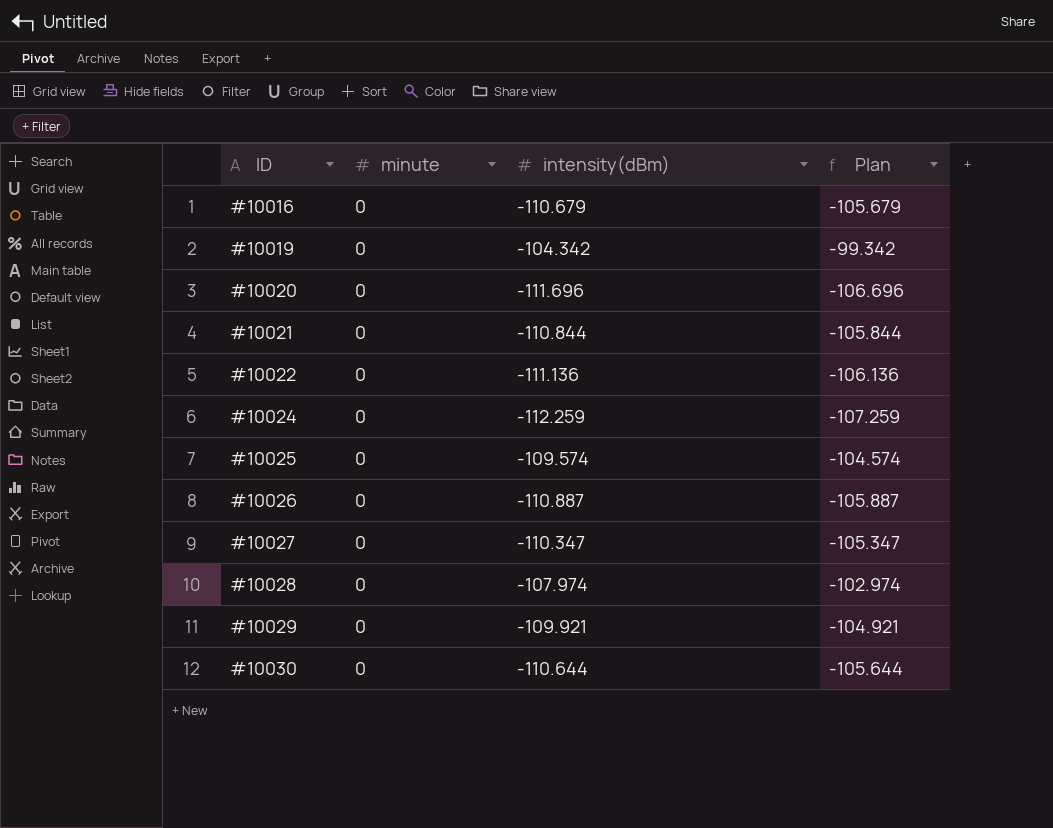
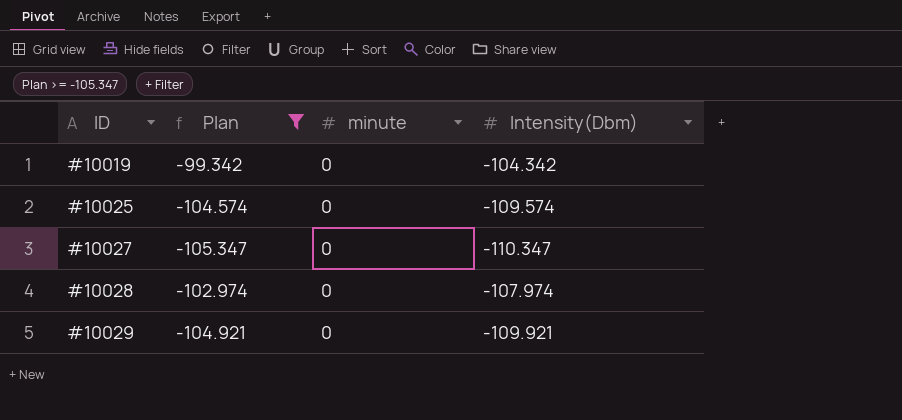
filter: none -> Plan >= -105.347
column Plan | position: 4 -> 2
column name: intensity(dBm) -> Intensity(Dbm)

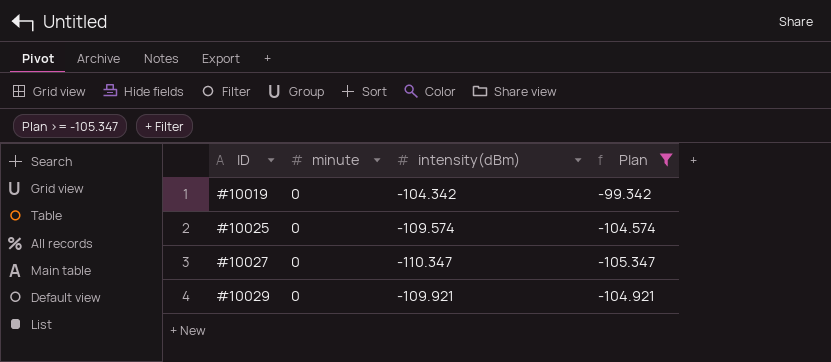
column name: Intensity(Dbm) -> intensity(dBm)
column Plan | position: 2 -> 4
row #10028: -102.974 | 0 | -107.974 -> none

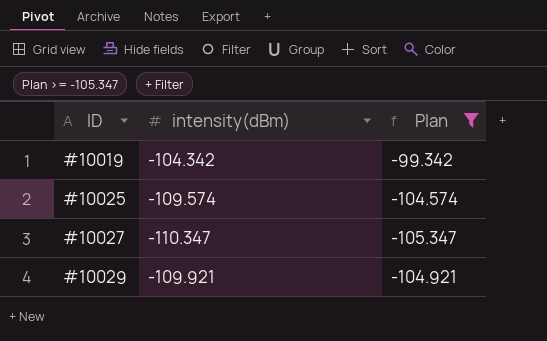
column minute | position: 2 -> none

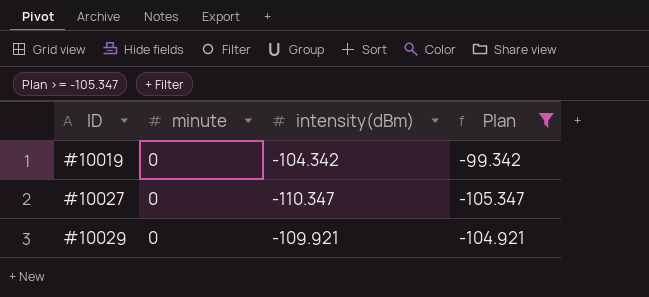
column minute | position: none -> 2
row #10025: -109.574 | -104.574 -> none

